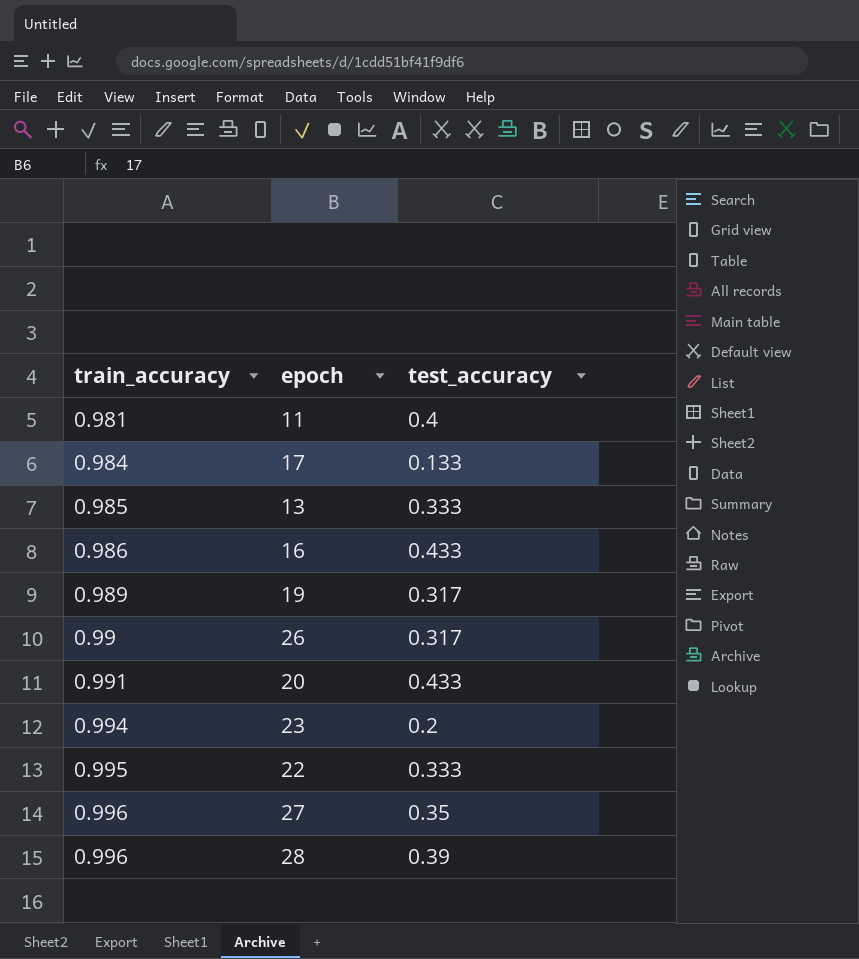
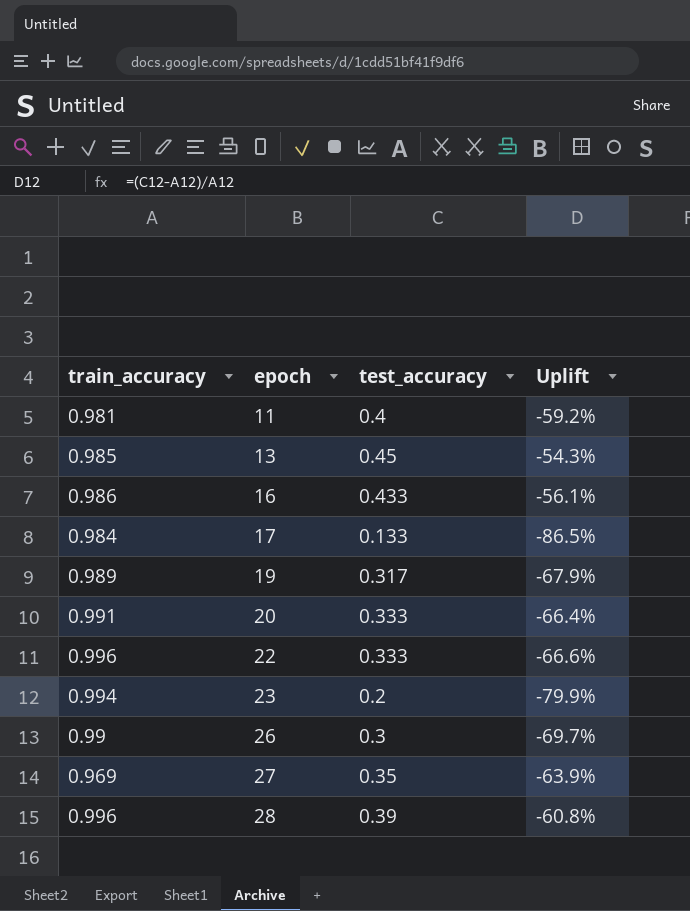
row order: train_accuracy ascending -> epoch ascending
column Uplift | formula: none -> ([test_accuracy] - [train_accuracy]) / [train_accuracy]
13 | test_accuracy: 0.333 -> 0.45
20 | test_accuracy: 0.433 -> 0.333
22 | train_accuracy: 0.995 -> 0.996
26 | test_accuracy: 0.317 -> 0.3
27 | train_accuracy: 0.996 -> 0.969

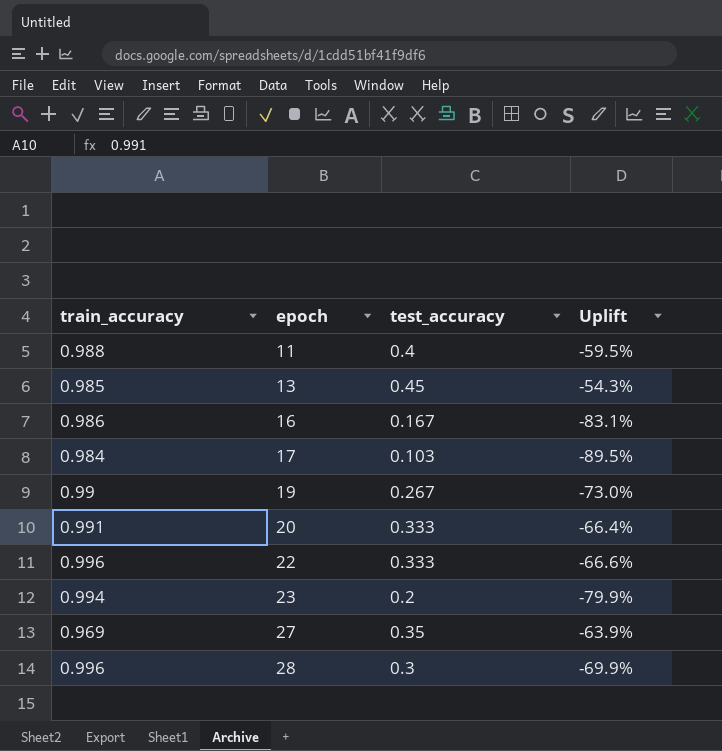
row 26: 0.99 | 0.3 | -69.7% -> none
11 | train_accuracy: 0.981 -> 0.988
11 | Uplift: -59.2% -> -59.5%
16 | test_accuracy: 0.433 -> 0.167
16 | Uplift: -56.1% -> -83.1%
17 | test_accuracy: 0.133 -> 0.103
17 | Uplift: -86.5% -> -89.5%
19 | train_accuracy: 0.989 -> 0.99
19 | test_accuracy: 0.317 -> 0.267
19 | Uplift: -67.9% -> -73.0%
28 | test_accuracy: 0.39 -> 0.3
28 | Uplift: -60.8% -> -69.9%

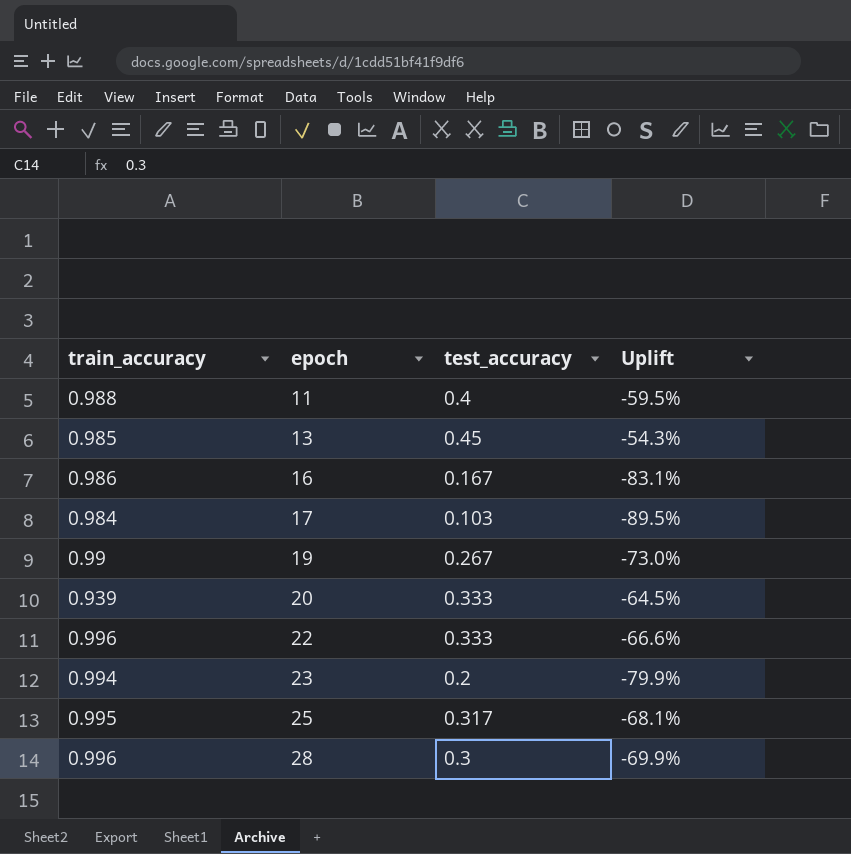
row 27: 0.969 | 0.35 | -63.9% -> none
20 | train_accuracy: 0.991 -> 0.939
20 | Uplift: -66.4% -> -64.5%
row 25: none -> 0.995 | 0.317 | -68.1%

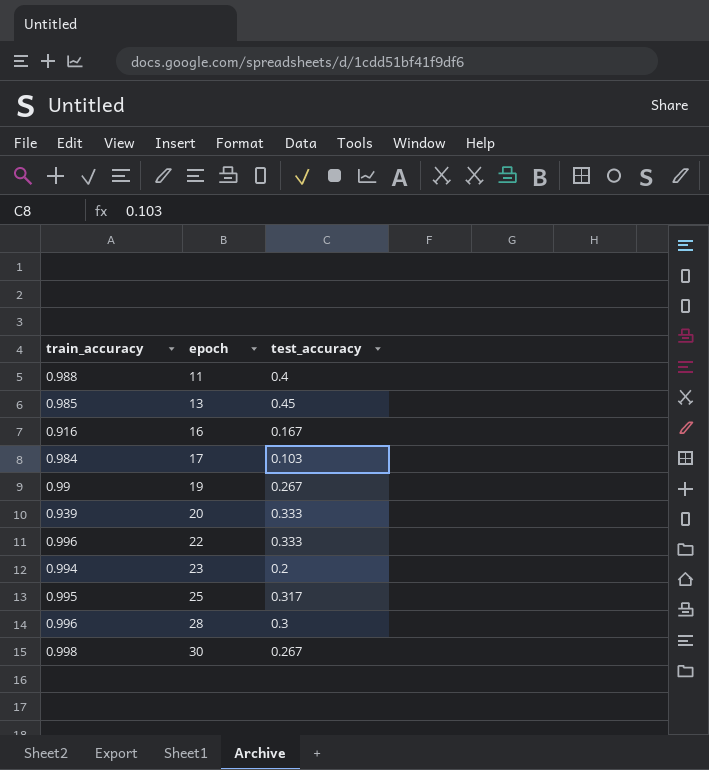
column Uplift | formula: ([test_accuracy] - [train_accuracy]) / [train_accuracy] -> none
16 | train_accuracy: 0.986 -> 0.916
row 30: none -> 0.998 | 0.267

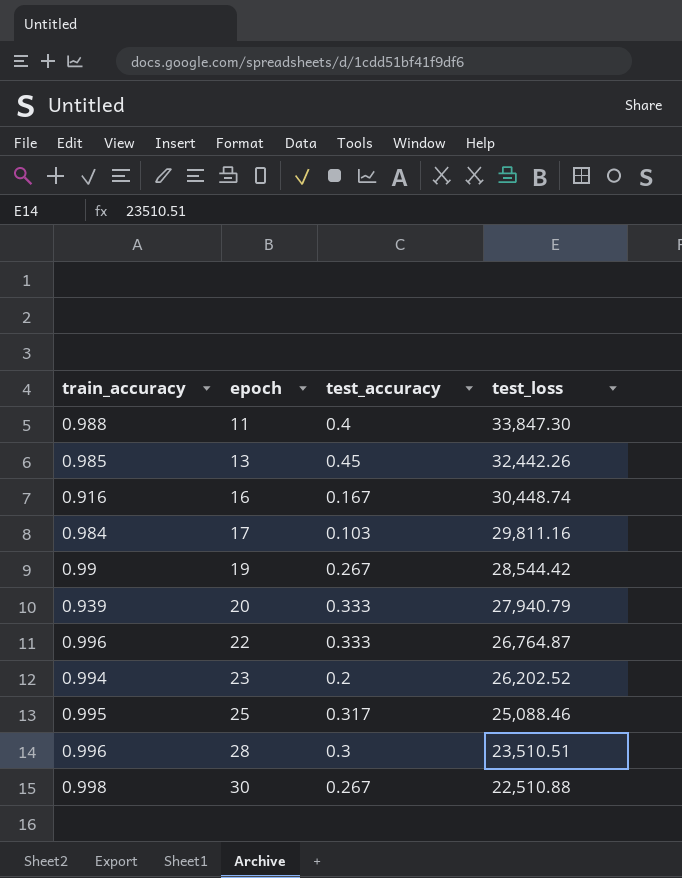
column test_loss | position: none -> 4

